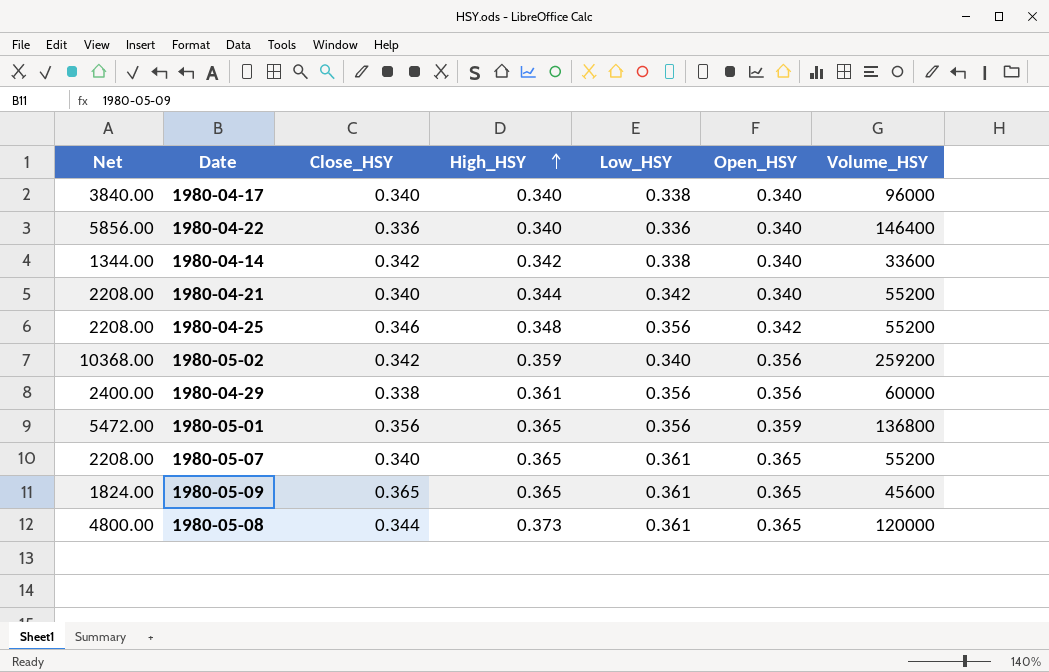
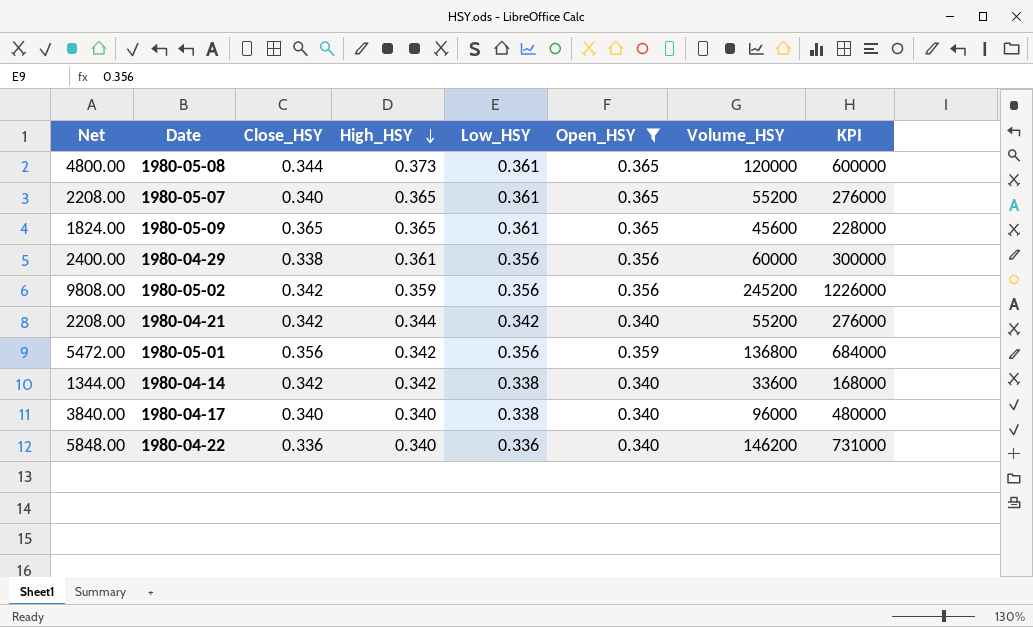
filter: none -> Open_HSY != 0.342
row order: High_HSY ascending -> High_HSY descending
column KPI | formula: none -> [Volume_HSY] * 5
1980-05-02 | Net: 10368.00 -> 9808.00
1980-05-02 | Low_HSY: 0.340 -> 0.356
1980-05-02 | Volume_HSY: 259200 -> 245200
1980-04-21 | Close_HSY: 0.340 -> 0.342
1980-05-01 | High_HSY: 0.365 -> 0.342
1980-04-22 | Net: 5856.00 -> 5848.00
1980-04-22 | Volume_HSY: 146400 -> 146200

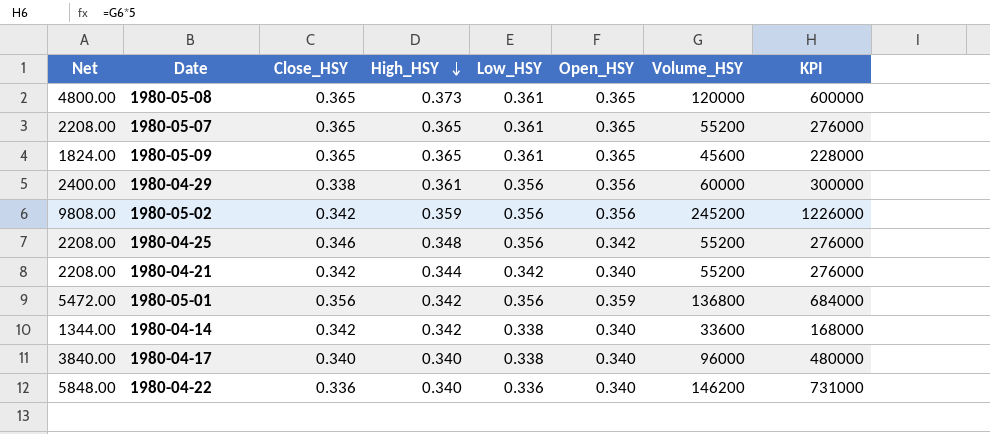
filter: Open_HSY != 0.342 -> none
1980-05-08 | Close_HSY: 0.344 -> 0.365
1980-05-07 | Close_HSY: 0.340 -> 0.365

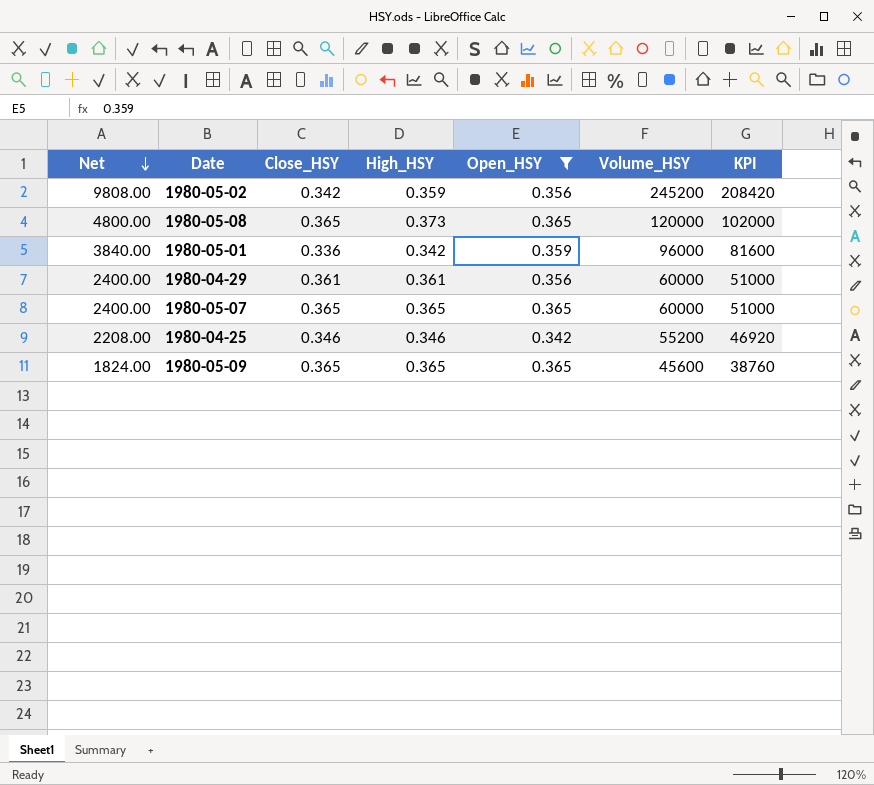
filter: none -> Open_HSY != 0.340
row order: High_HSY descending -> Net descending
column Low_HSY | position: 5 -> none
column KPI | formula: [Volume_HSY] * 5 -> [Volume_HSY] * 0.85
1980-05-01 | Net: 5472.00 -> 3840.00
1980-05-01 | Close_HSY: 0.356 -> 0.336
1980-05-01 | Volume_HSY: 136800 -> 96000
1980-04-29 | Close_HSY: 0.338 -> 0.361
1980-05-07 | Net: 2208.00 -> 2400.00
1980-05-07 | Volume_HSY: 55200 -> 60000
1980-04-25 | High_HSY: 0.348 -> 0.346

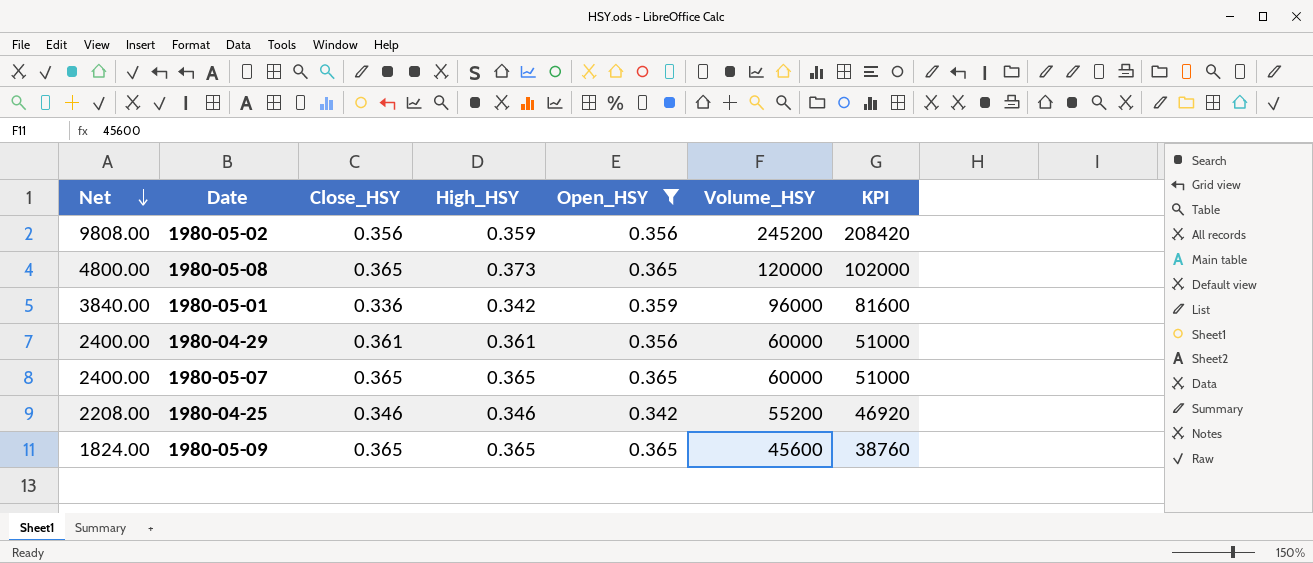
1980-05-02 | Close_HSY: 0.342 -> 0.356

